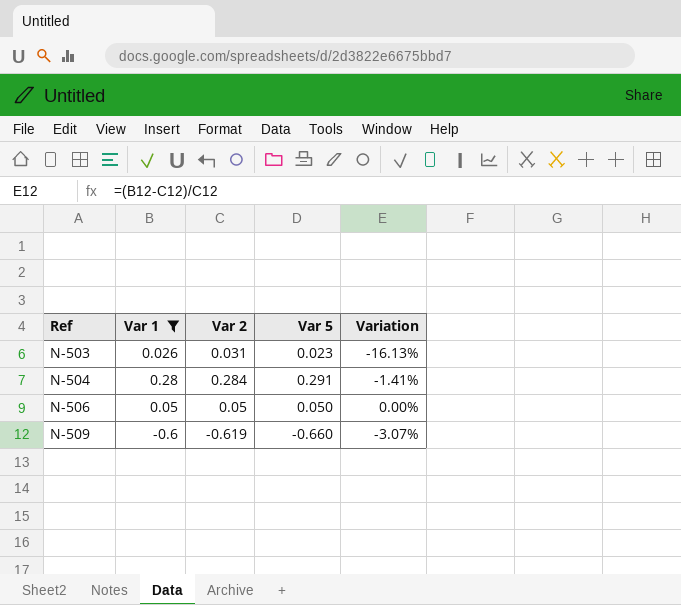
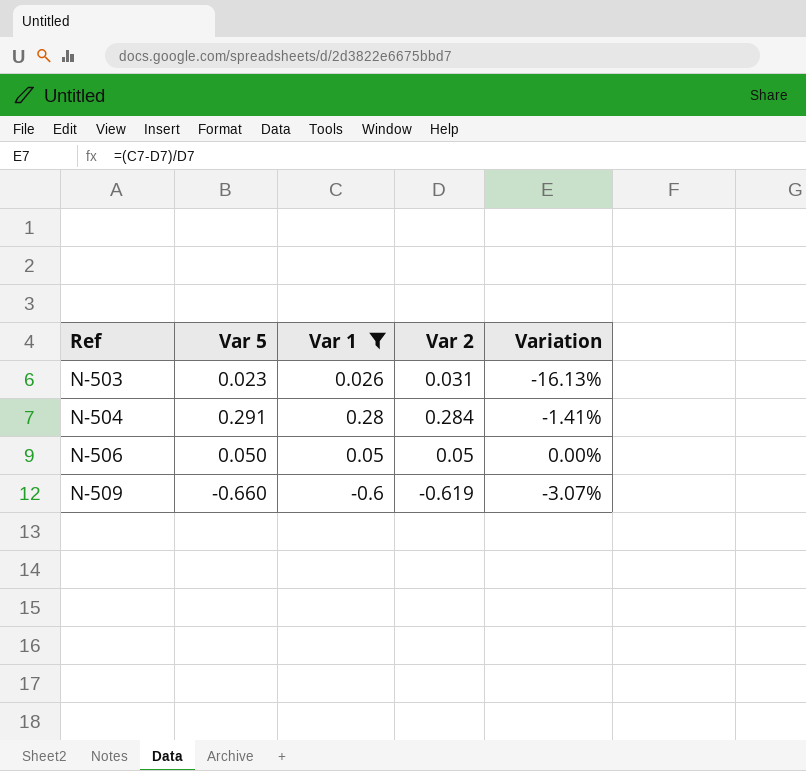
column Var 5 | position: 4 -> 2

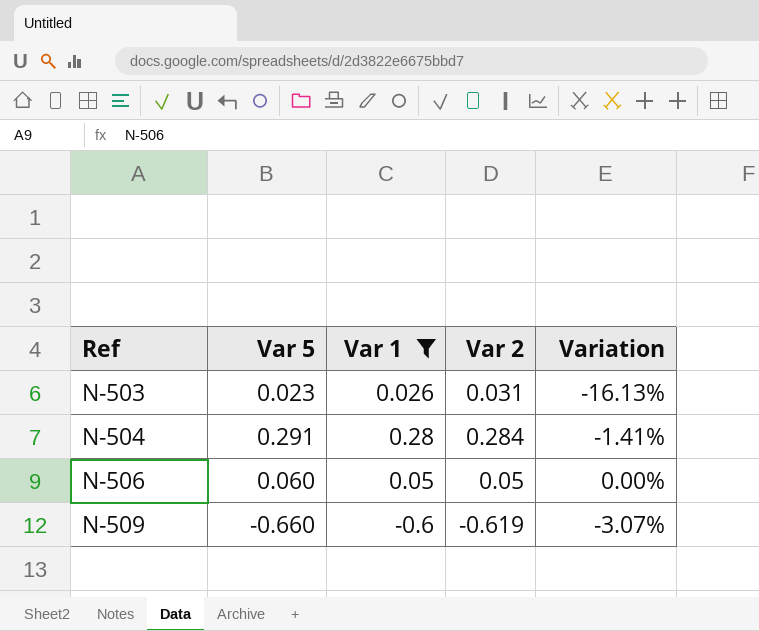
N-506 | Var 5: 0.050 -> 0.060

